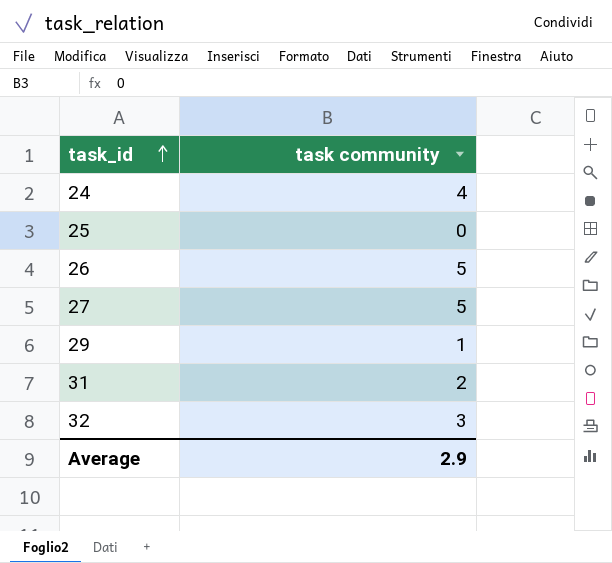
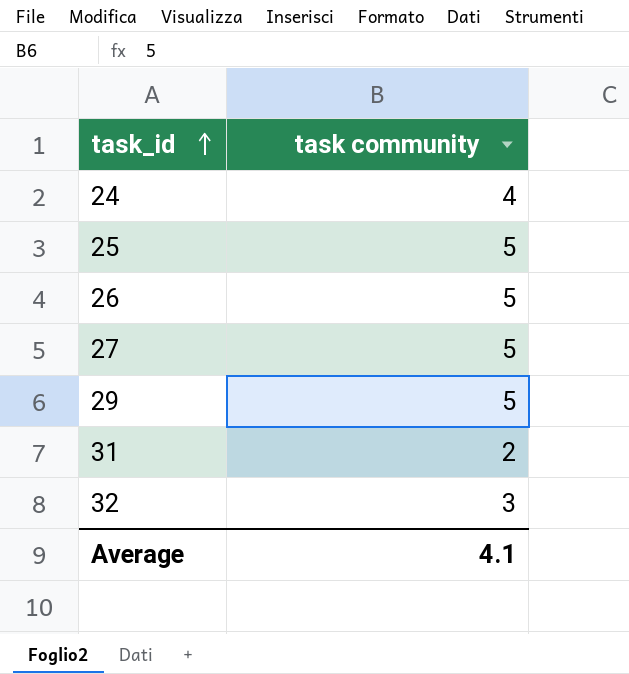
25 | task community: 0 -> 5
29 | task community: 1 -> 5
Average | task community: 2.9 -> 4.1

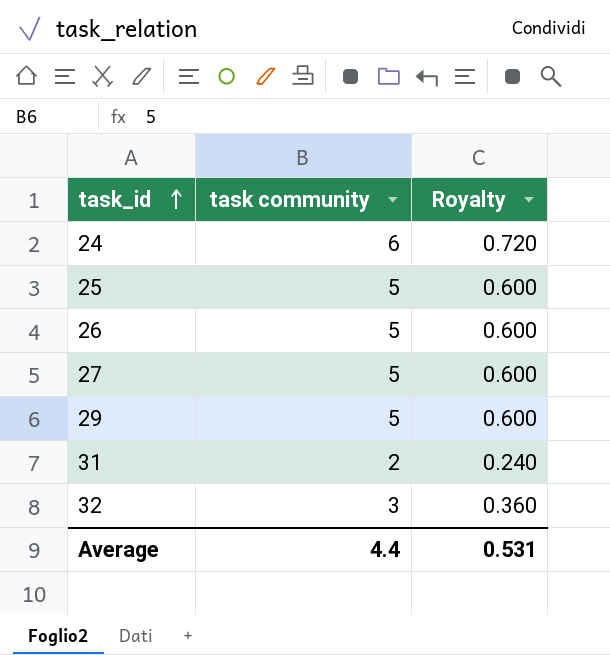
column Royalty | formula: none -> [task community] * 0.12
24 | task community: 4 -> 6
Average | task community: 4.1 -> 4.4

